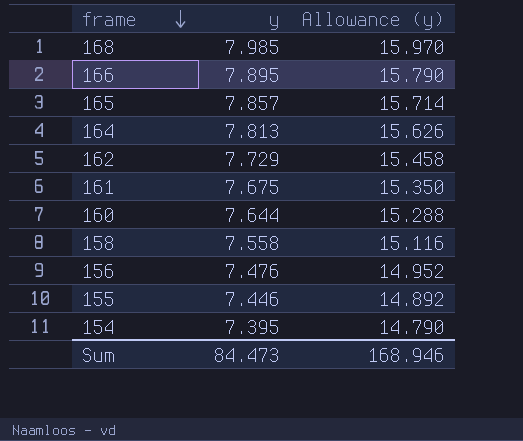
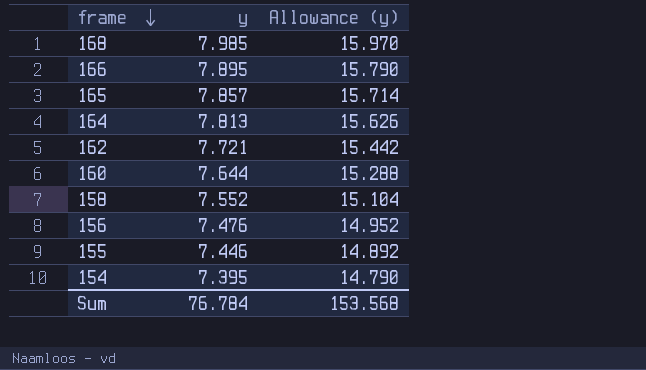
row 161: 7.675 | 15.350 -> none
162 | y: 7.729 -> 7.721
162 | Allowance (y): 15.458 -> 15.442
158 | y: 7.558 -> 7.552
158 | Allowance (y): 15.116 -> 15.104
Sum | y: 84.473 -> 76.784
Sum | Allowance (y): 168.946 -> 153.568

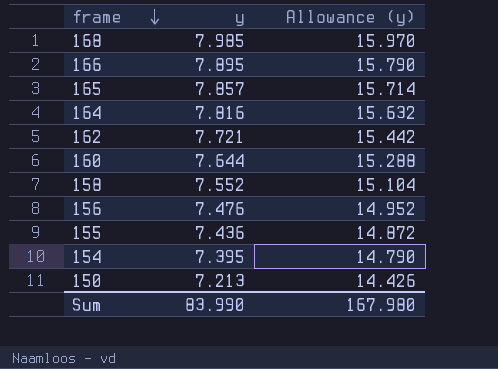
164 | y: 7.813 -> 7.816
164 | Allowance (y): 15.626 -> 15.632
155 | y: 7.446 -> 7.436
155 | Allowance (y): 14.892 -> 14.872
row 150: none -> 7.213 | 14.426
Sum | y: 76.784 -> 83.990
Sum | Allowance (y): 153.568 -> 167.980

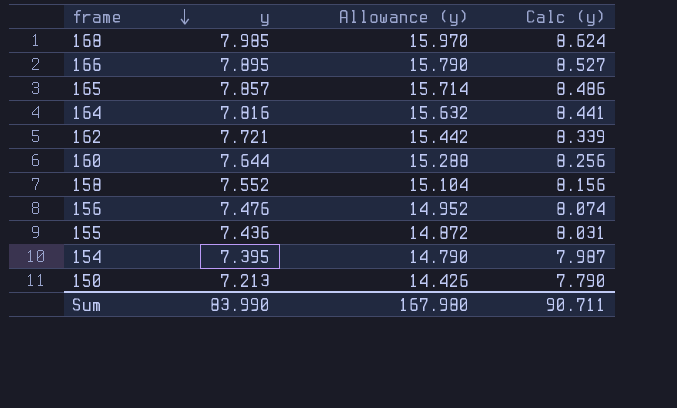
column Calc (y) | formula: none -> [y] * 1.08

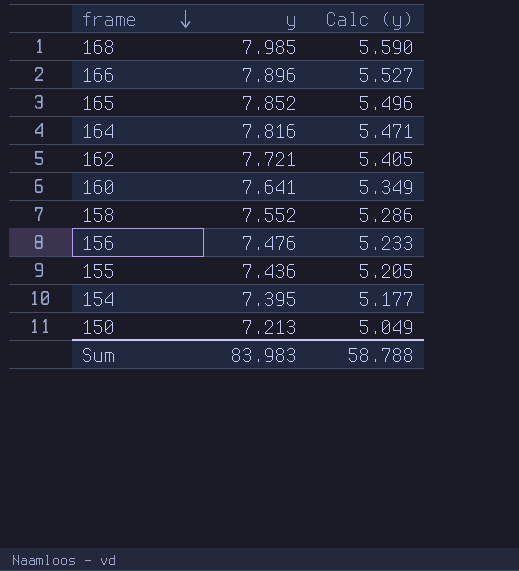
column Allowance (y) | formula: [y] * 2 -> none
column Calc (y) | formula: [y] * 1.08 -> [y] * 0.7
166 | y: 7.895 -> 7.896
165 | y: 7.857 -> 7.852
160 | y: 7.644 -> 7.641
Sum | y: 83.990 -> 83.983
Sum | Calc (y): 90.711 -> 58.788

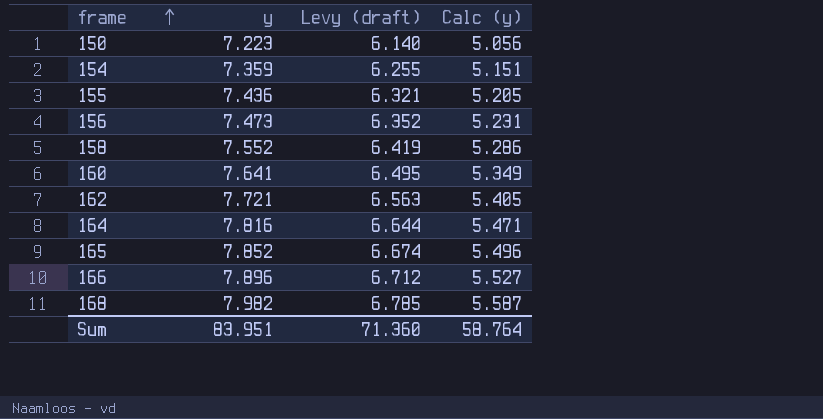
row order: frame descending -> frame ascending
column Levy (draft) | formula: none -> [y] * 0.85
150 | y: 7.213 -> 7.223
150 | Calc (y): 5.049 -> 5.056
154 | y: 7.395 -> 7.359
154 | Calc (y): 5.177 -> 5.151
156 | y: 7.476 -> 7.473
156 | Calc (y): 5.233 -> 5.231
168 | y: 7.985 -> 7.982
168 | Calc (y): 5.590 -> 5.587
Sum | y: 83.983 -> 83.951
Sum | Calc (y): 58.788 -> 58.764

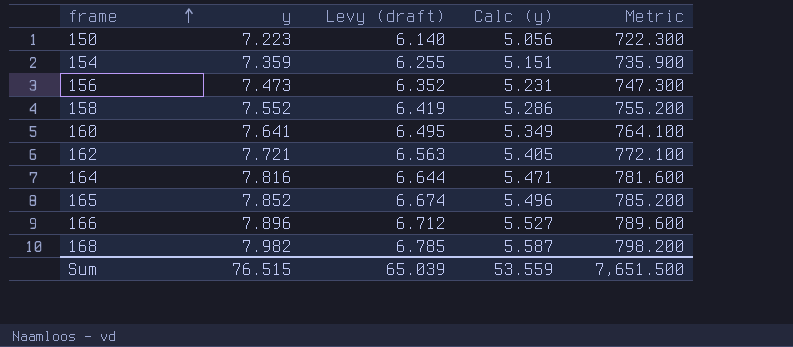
column Metric | formula: none -> [y] * 100
row 155: 7.436 | 6.321 | 5.205 -> none
Sum | y: 83.951 -> 76.515
Sum | Levy (draft): 71.360 -> 65.039
Sum | Calc (y): 58.764 -> 53.559

